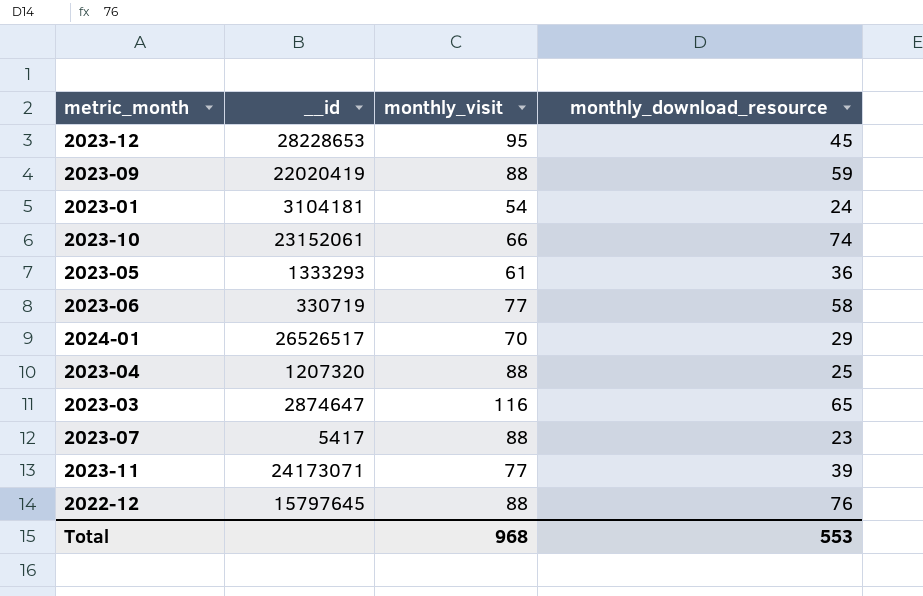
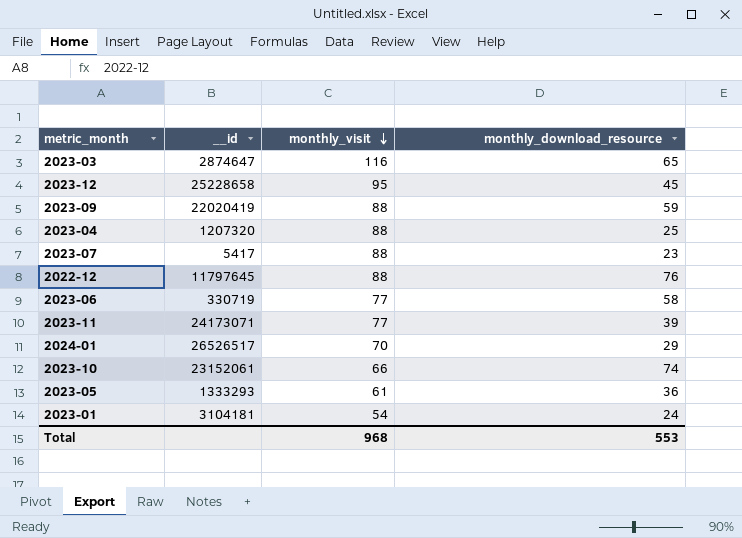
row order: none -> monthly_visit descending
2023-12 | __id: 28228653 -> 25228658
2022-12 | __id: 15797645 -> 11797645

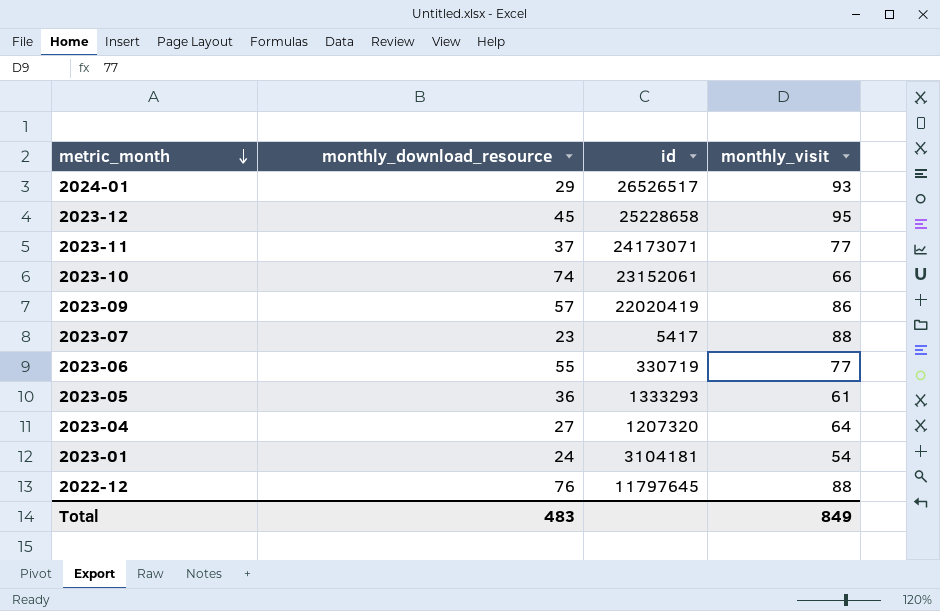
row order: monthly_visit descending -> metric_month descending
column monthly_download_resource | position: 4 -> 2
column name: __id -> id
row 2023-03: 2874647 | 116 | 65 -> none
2024-01 | monthly_visit: 70 -> 93
2023-11 | monthly_download_resource: 39 -> 37
2023-09 | monthly_download_resource: 59 -> 57
2023-09 | monthly_visit: 88 -> 86
2023-06 | monthly_download_resource: 58 -> 55
2023-04 | monthly_download_resource: 25 -> 27
2023-04 | monthly_visit: 88 -> 64
Total | monthly_download_resource: 553 -> 483
Total | monthly_visit: 968 -> 849

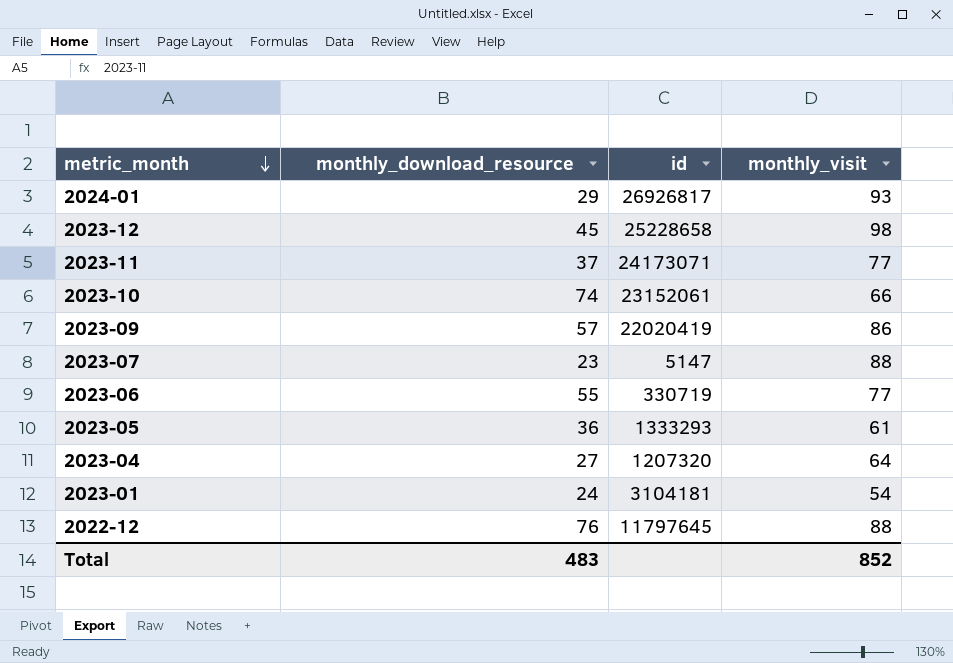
2024-01 | id: 26526517 -> 26926817
2023-12 | monthly_visit: 95 -> 98
2023-07 | id: 5417 -> 5147
Total | monthly_visit: 849 -> 852

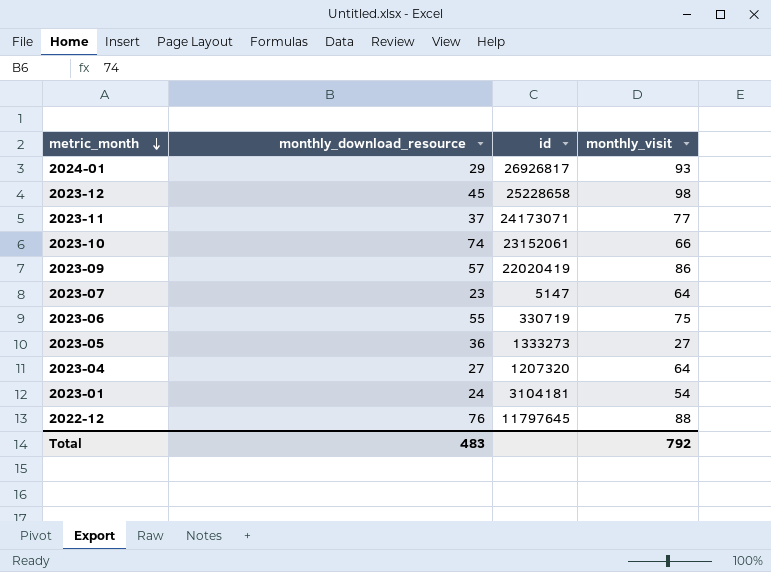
2023-07 | monthly_visit: 88 -> 64
2023-06 | monthly_visit: 77 -> 75
2023-05 | id: 1333293 -> 1333273
2023-05 | monthly_visit: 61 -> 27
Total | monthly_visit: 852 -> 792

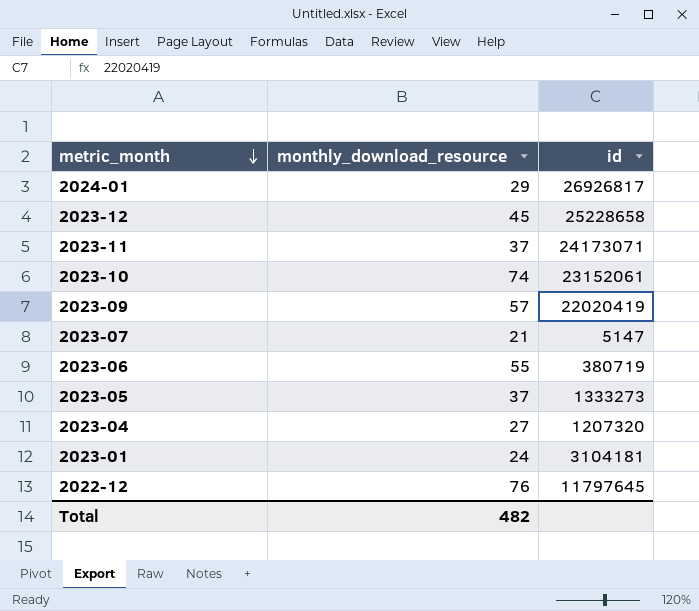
column monthly_visit | position: 4 -> none
2023-07 | monthly_download_resource: 23 -> 21
2023-06 | id: 330719 -> 380719
2023-05 | monthly_download_resource: 36 -> 37
Total | monthly_download_resource: 483 -> 482

